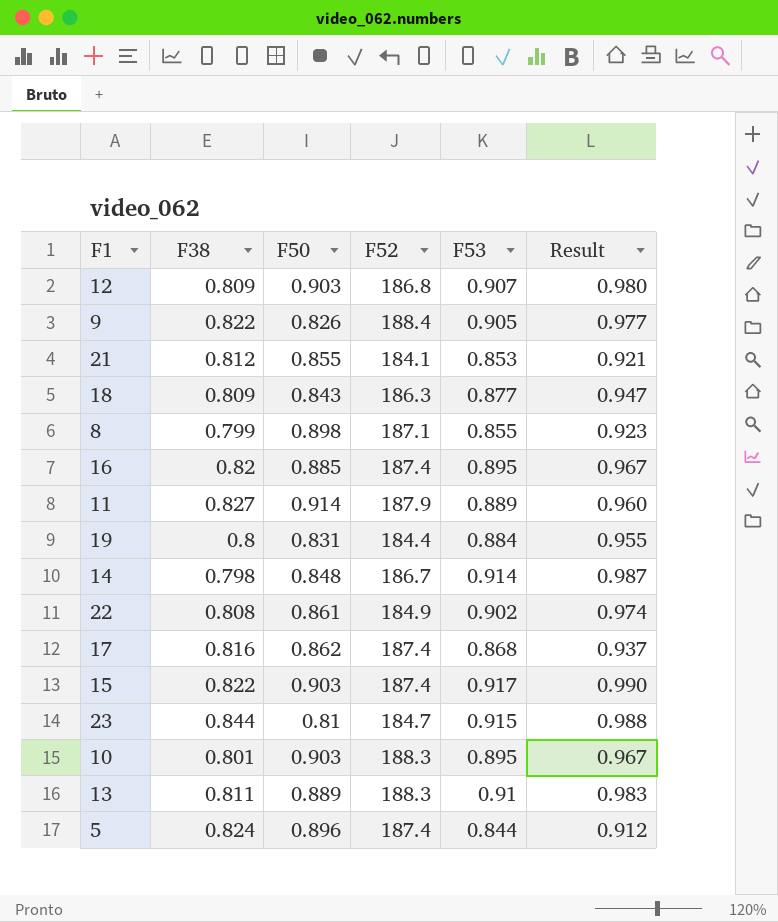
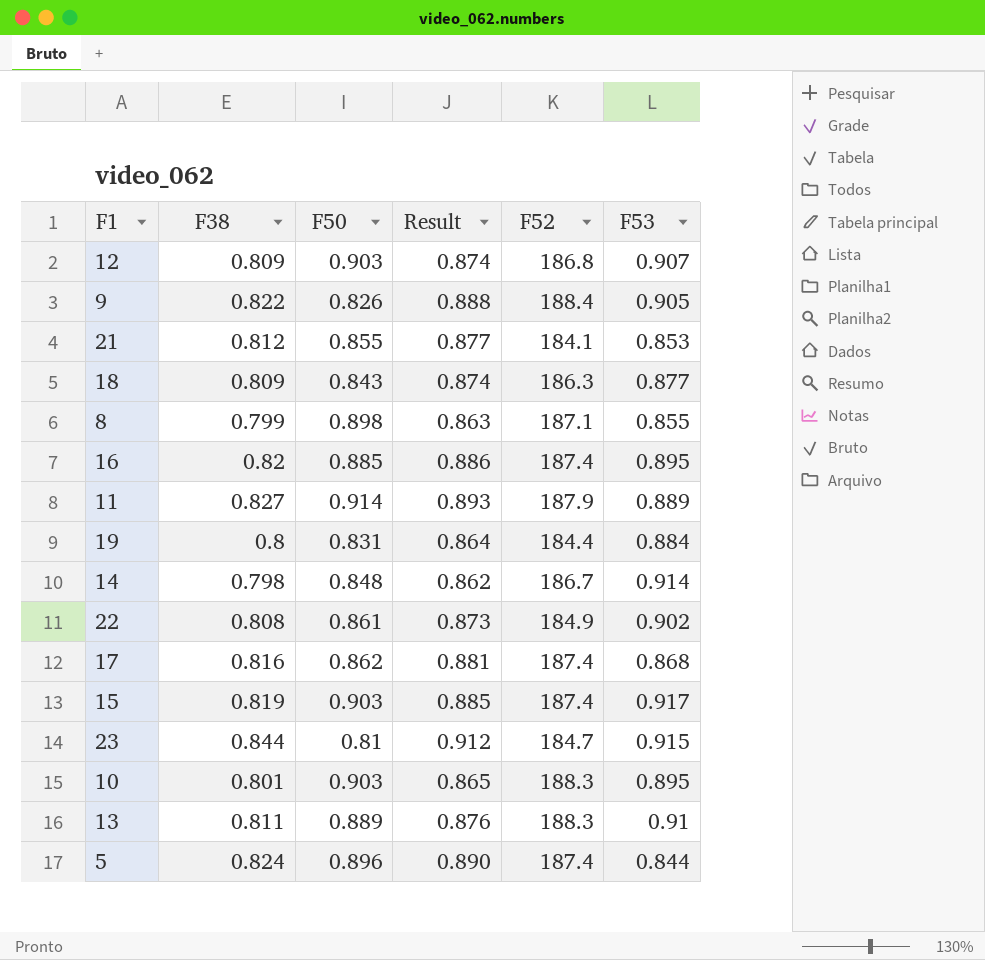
column Result | formula: [F53] * 1.08 -> [F38] * 1.08
column Result | position: 6 -> 4
15 | F38: 0.822 -> 0.819

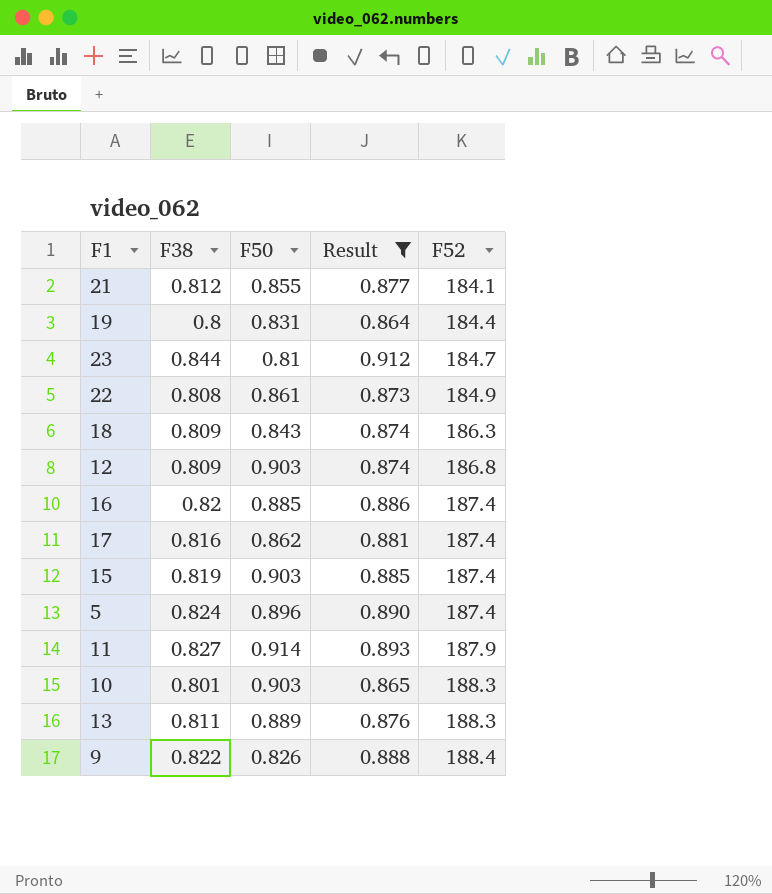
filter: none -> Result >= 0.864
row order: none -> F52 ascending
column F53 | position: 6 -> none

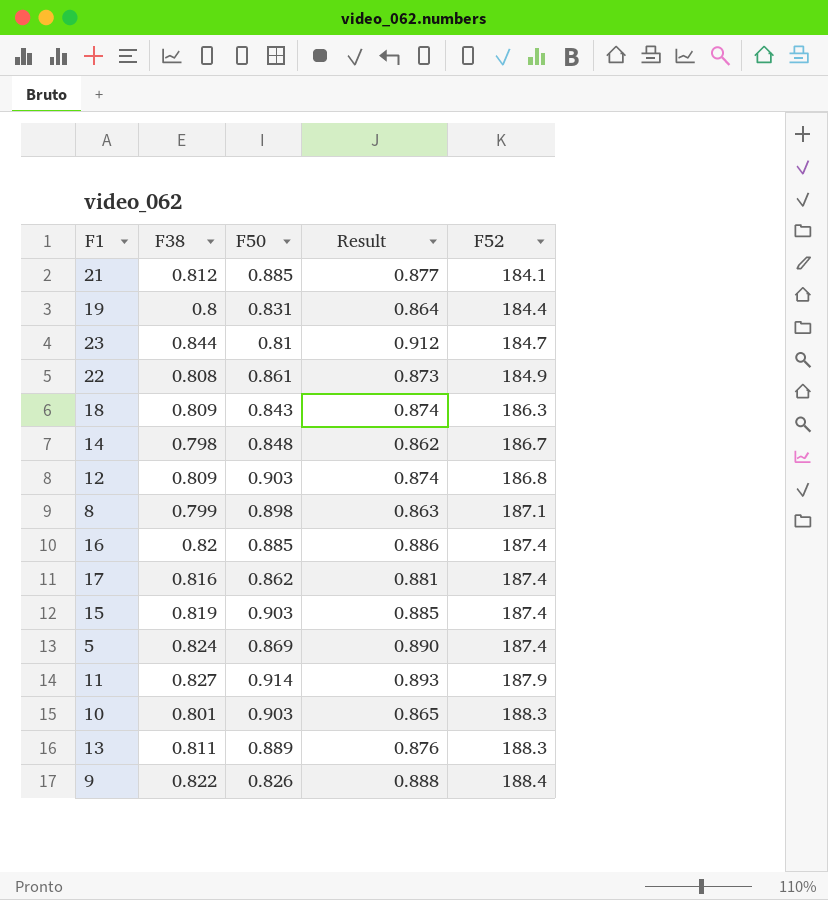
filter: Result >= 0.864 -> none
21 | F50: 0.855 -> 0.885
5 | F50: 0.896 -> 0.869

